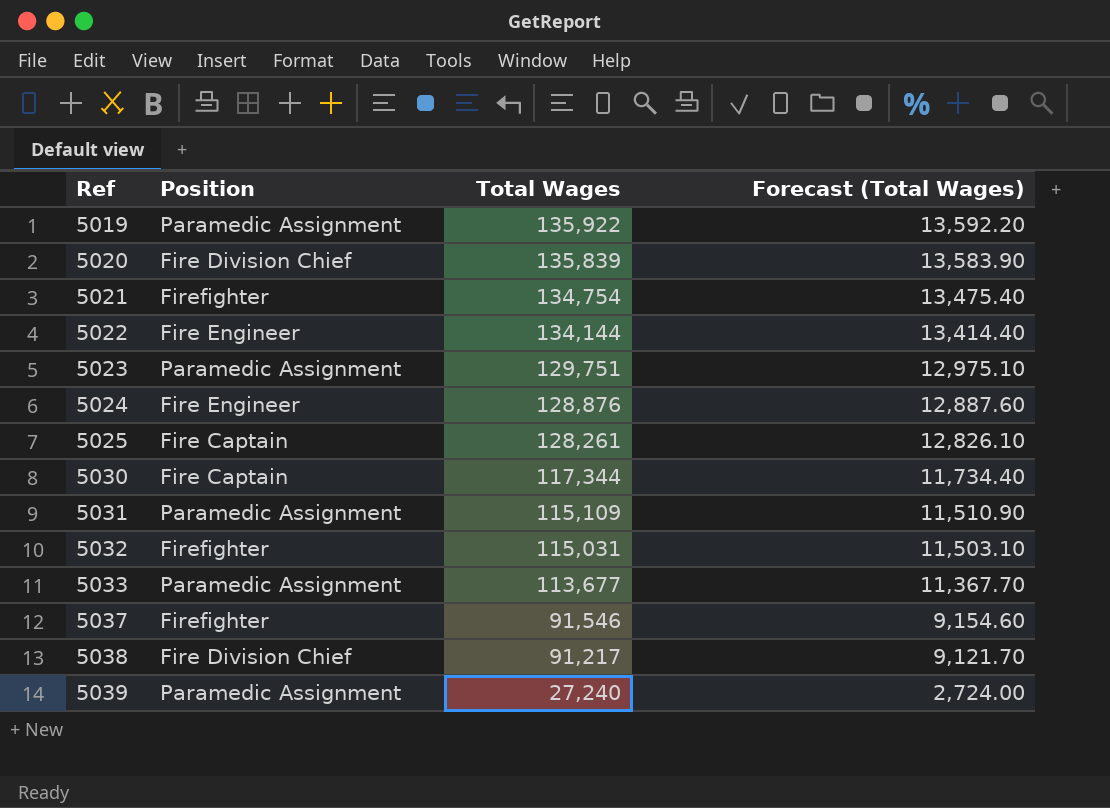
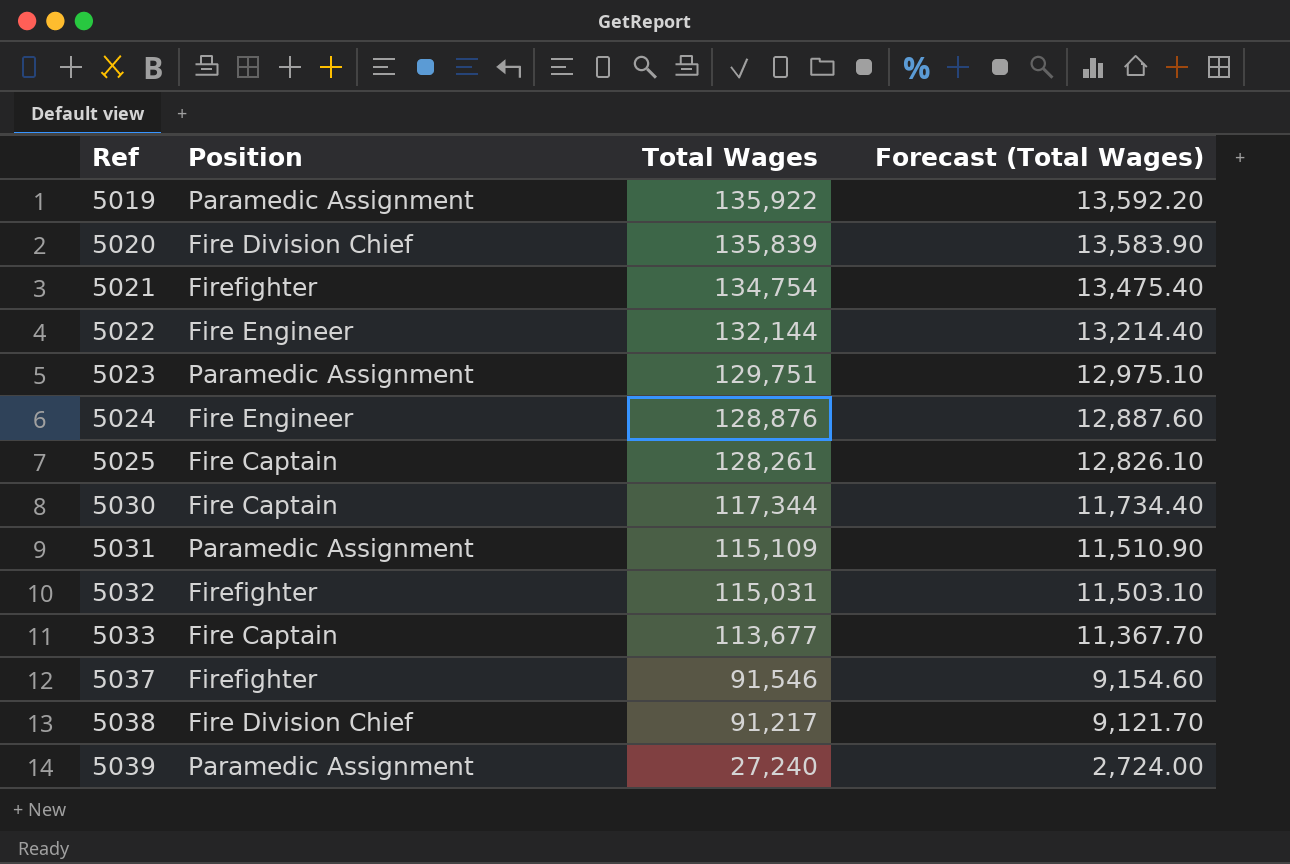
5022 | Total Wages: 134,144 -> 132,144
5022 | Forecast (Total Wages): 13,414.40 -> 13,214.40
5033 | Position: Paramedic Assignment -> Fire Captain

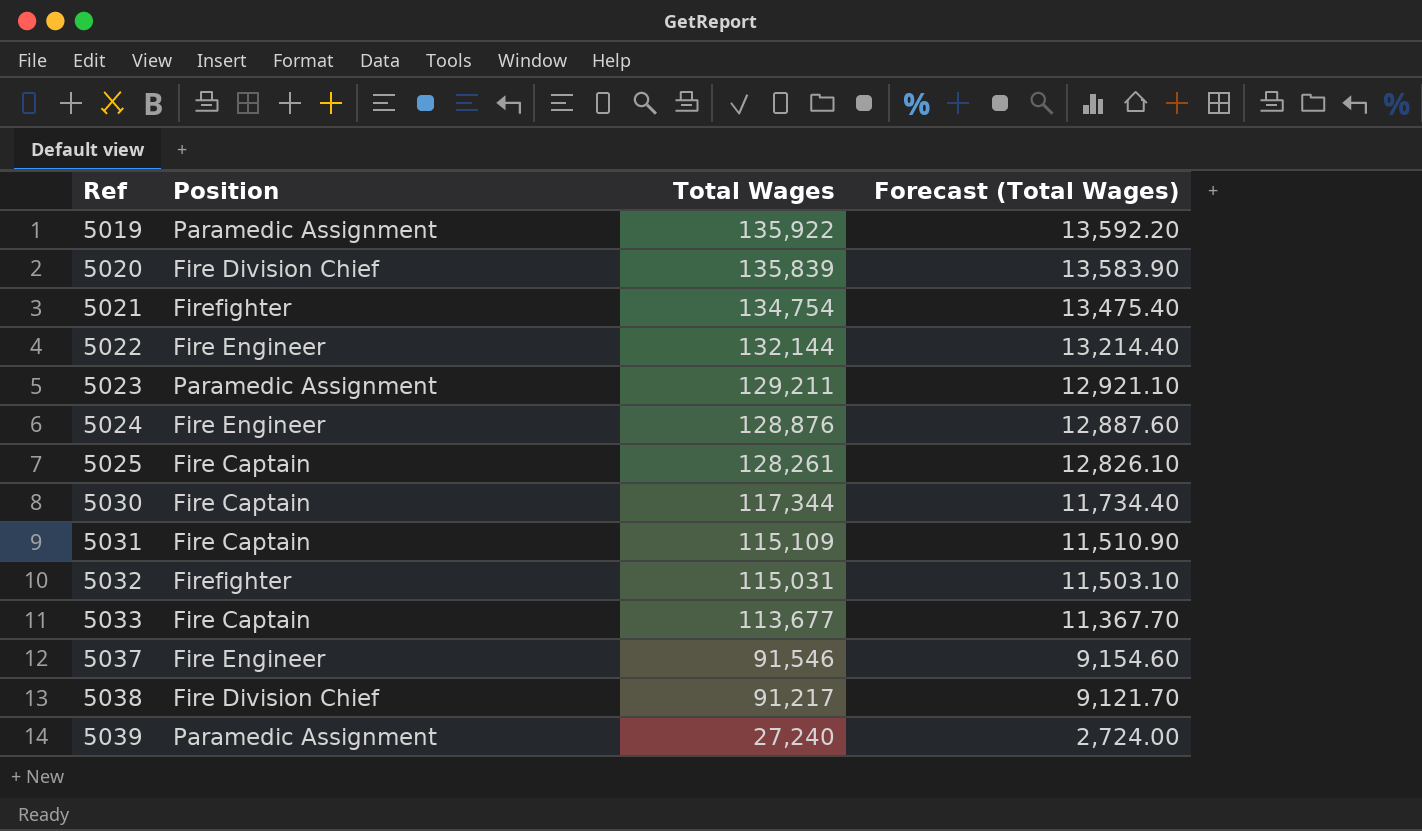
5023 | Total Wages: 129,751 -> 129,211
5023 | Forecast (Total Wages): 12,975.10 -> 12,921.10
5031 | Position: Paramedic Assignment -> Fire Captain
5037 | Position: Firefighter -> Fire Engineer

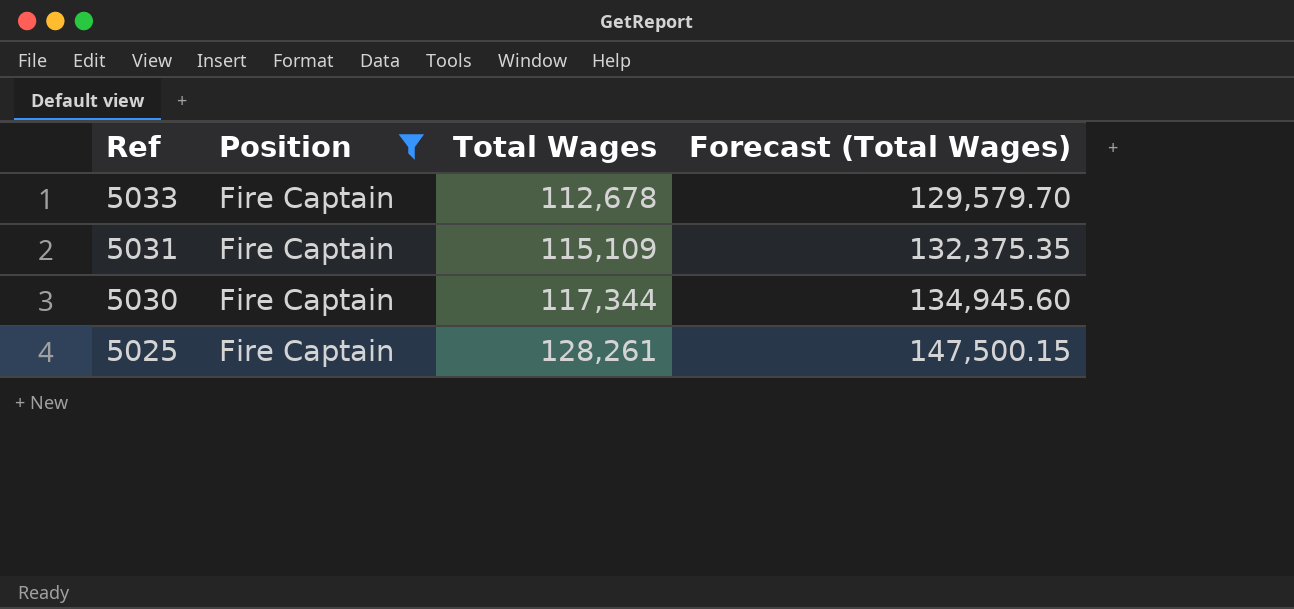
filter: none -> Position = Fire Captain
row order: Ref ascending -> Ref descending
column Forecast (Total Wages) | formula: [Total Wages] * 0.1 -> [Total Wages] * 1.15
5033 | Total Wages: 113,677 -> 112,678

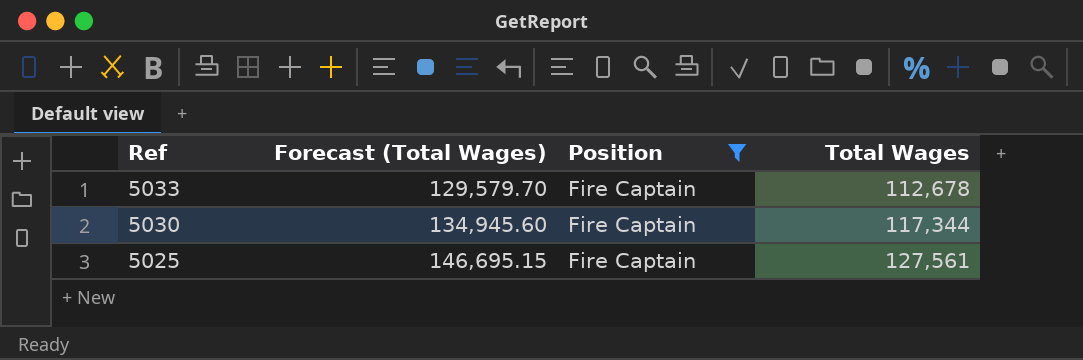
column Forecast (Total Wages) | position: 4 -> 2
row 5031: Fire Captain | 115,109 | 132,375.35 -> none
5025 | Forecast (Total Wages): 147,500.15 -> 146,695.15
5025 | Total Wages: 128,261 -> 127,561

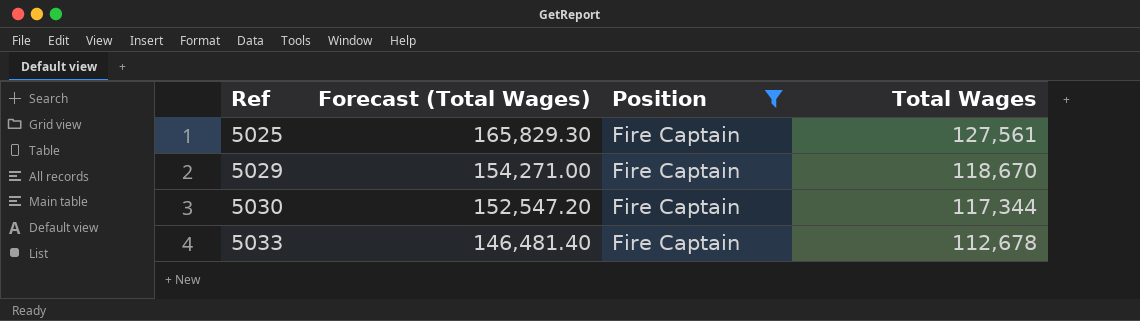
row order: Ref descending -> Ref ascending
column Forecast (Total Wages) | formula: [Total Wages] * 1.15 -> [Total Wages] * 1.3
row 5029: none -> 154,271.00 | Fire Captain | 118,670

